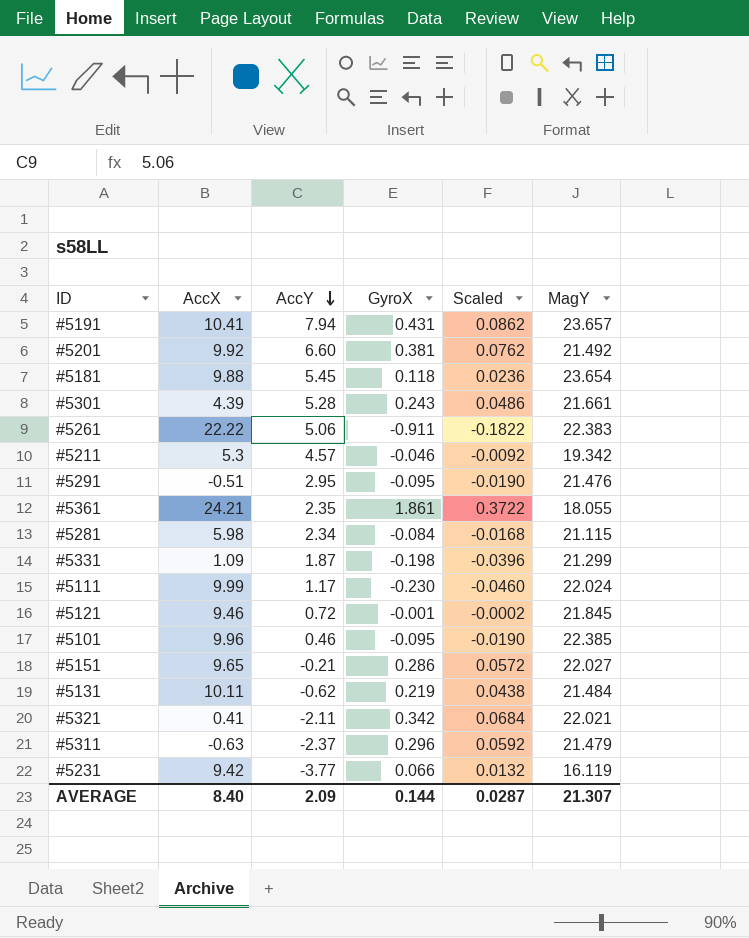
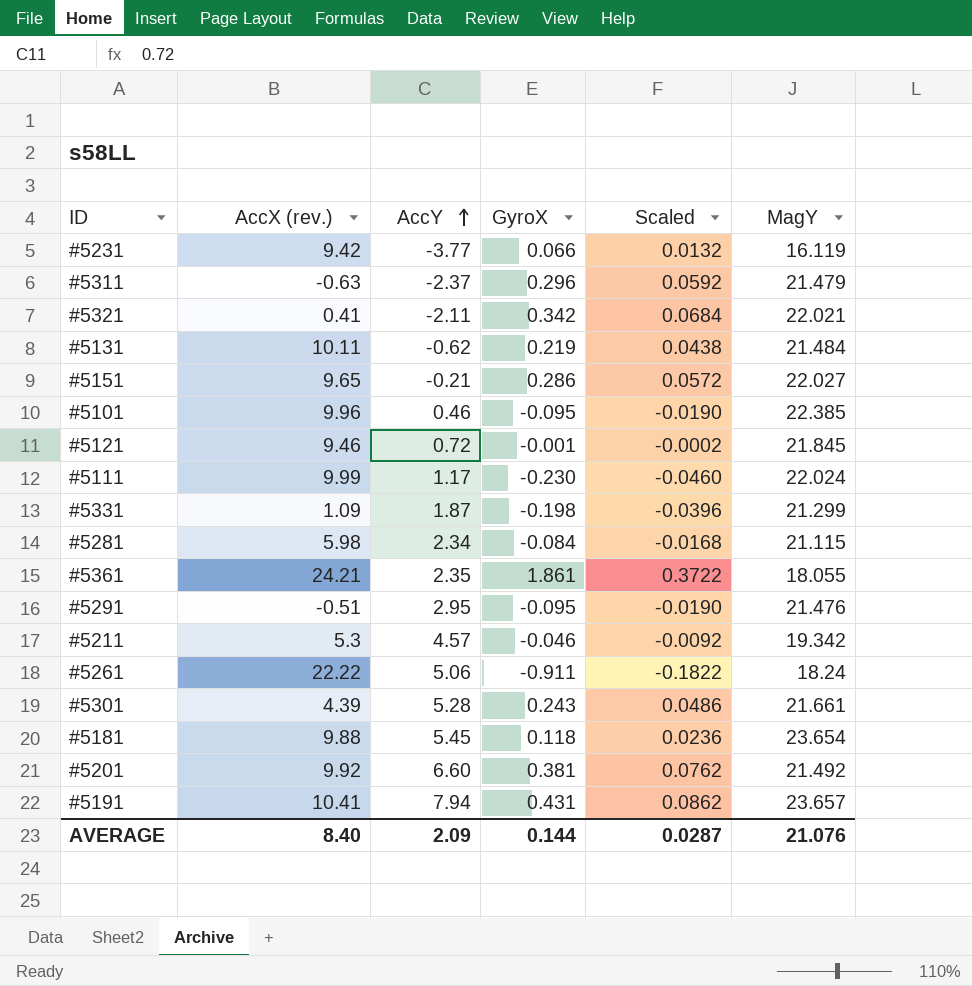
row order: AccY descending -> AccY ascending
column name: AccX -> AccX (rev.)
#5261 | MagY: 22.383 -> 18.24
AVERAGE | MagY: 21.307 -> 21.076

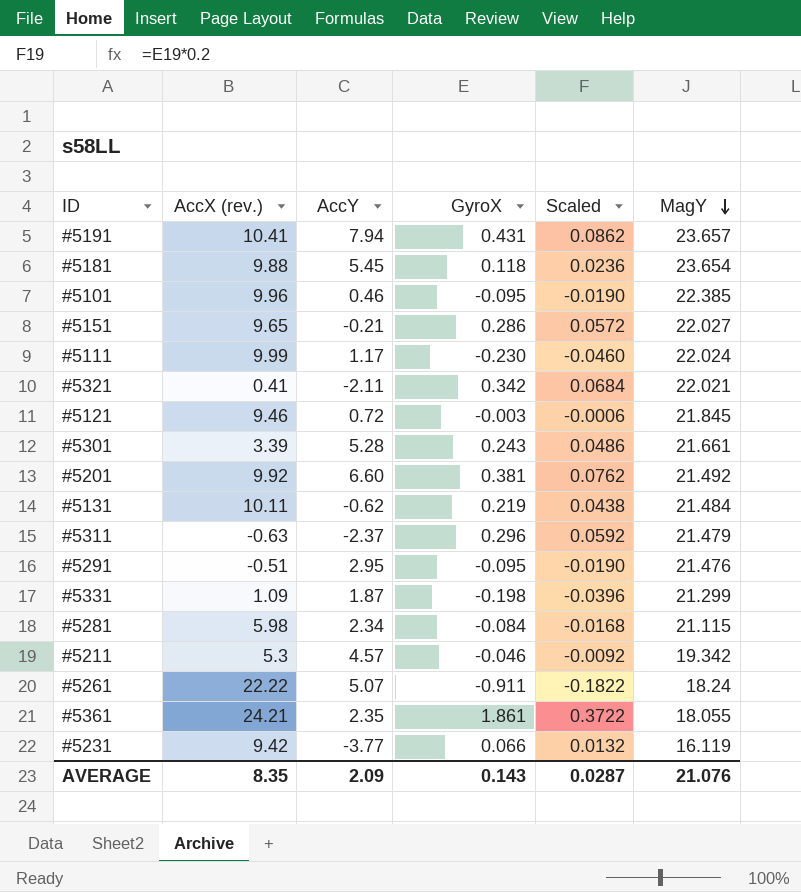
row order: AccY ascending -> MagY descending
#5121 | GyroX: -0.001 -> -0.003
#5121 | Scaled: -0.0002 -> -0.0006
#5301 | AccX (rev.): 4.39 -> 3.39
#5261 | AccY: 5.06 -> 5.07
AVERAGE | AccX (rev.): 8.40 -> 8.35
AVERAGE | GyroX: 0.144 -> 0.143

